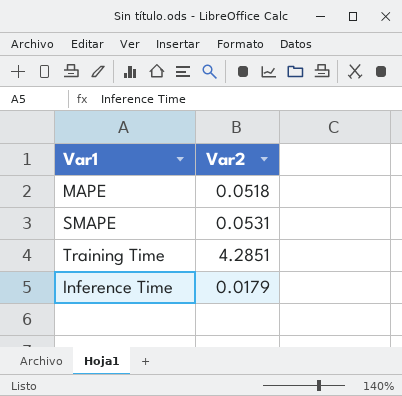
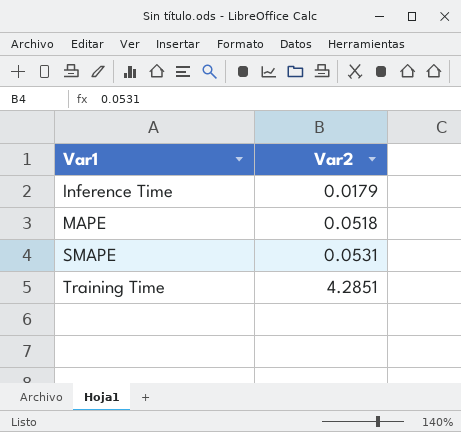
row order: none -> Var1 ascending

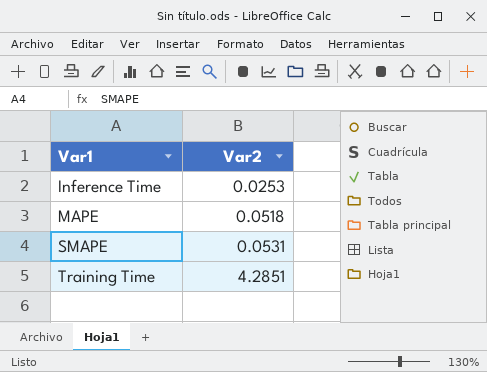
Inference Time | Var2: 0.0179 -> 0.0253

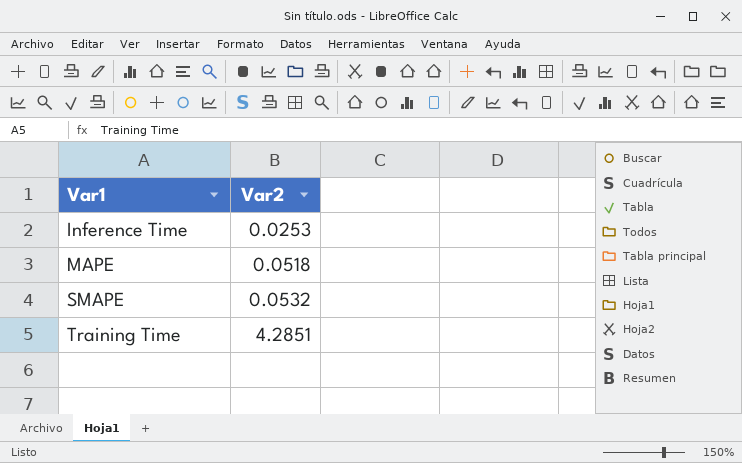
SMAPE | Var2: 0.0531 -> 0.0532

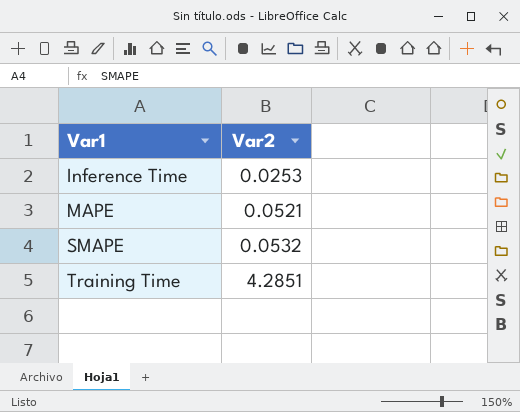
MAPE | Var2: 0.0518 -> 0.0521

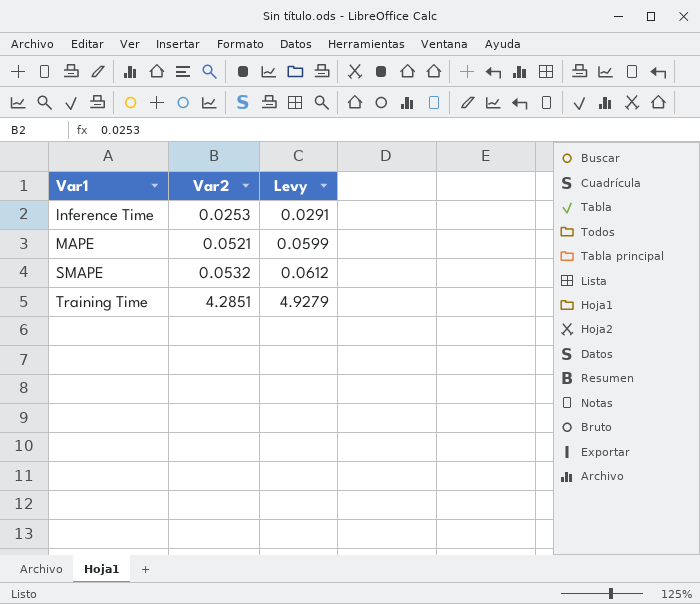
column Levy | formula: none -> [Var2] * 1.15

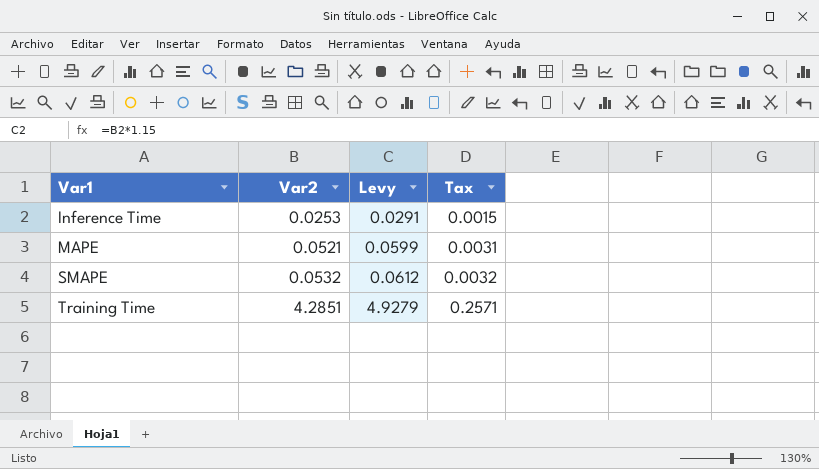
column Tax | formula: none -> [Var2] * 0.06

